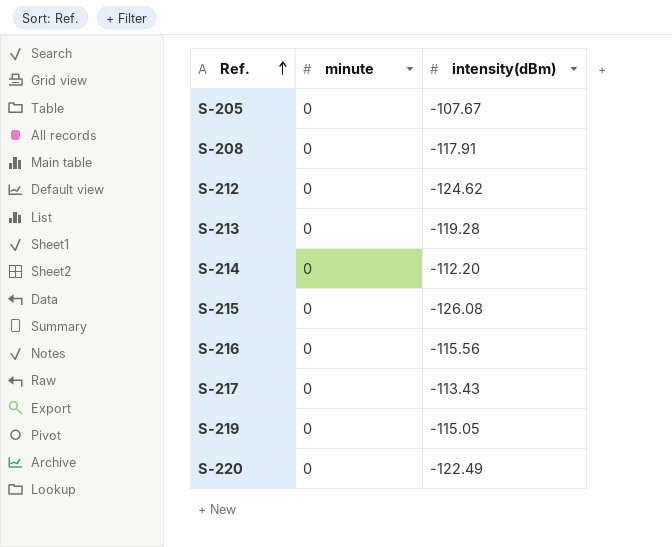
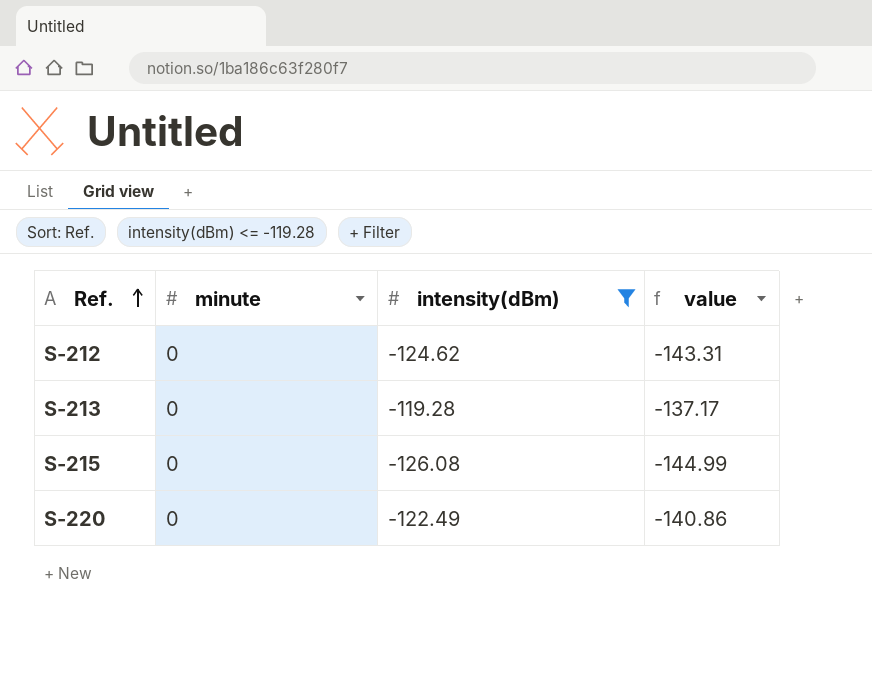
filter: none -> intensity(dBm) <= -119.28
column value | formula: none -> [intensity(dBm)] * 1.15

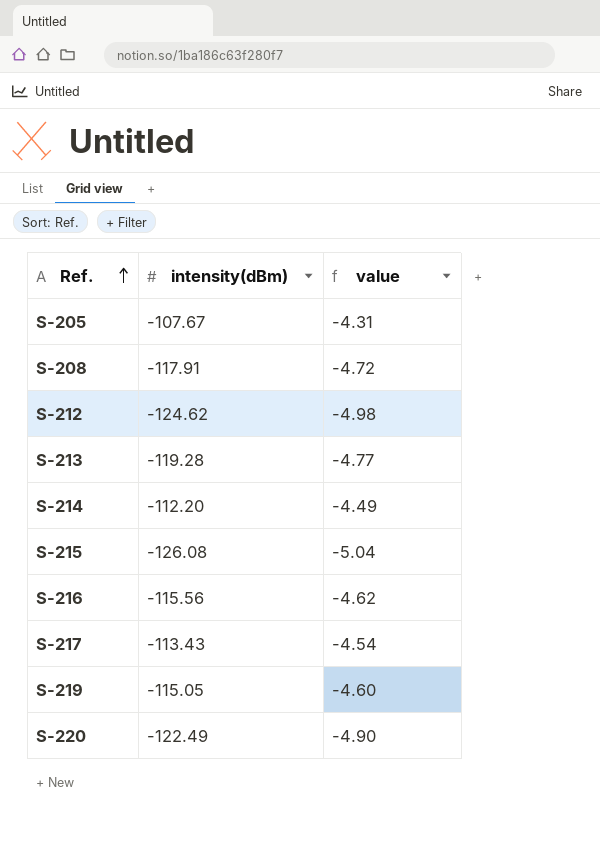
filter: intensity(dBm) <= -119.28 -> none
column minute | position: 2 -> none
column value | formula: [intensity(dBm)] * 1.15 -> [intensity(dBm)] * 0.04

